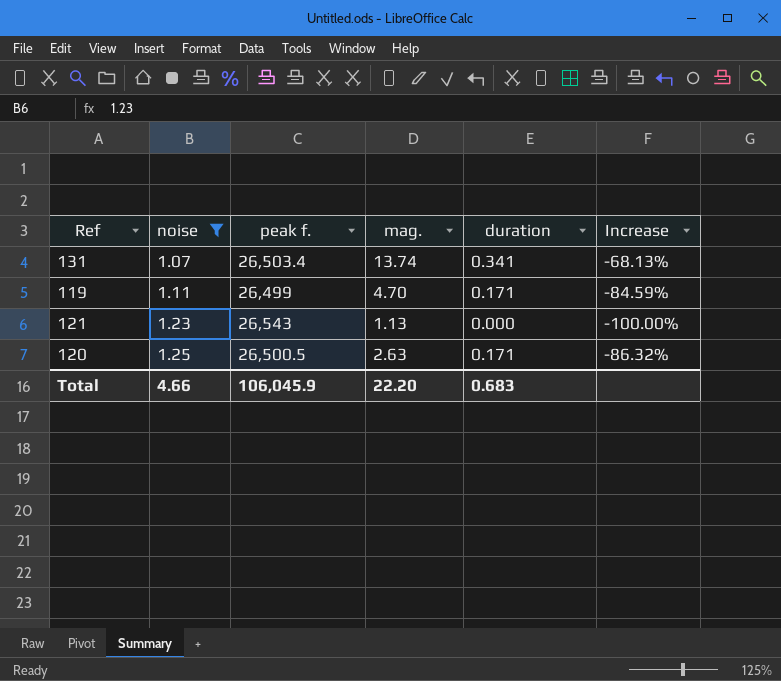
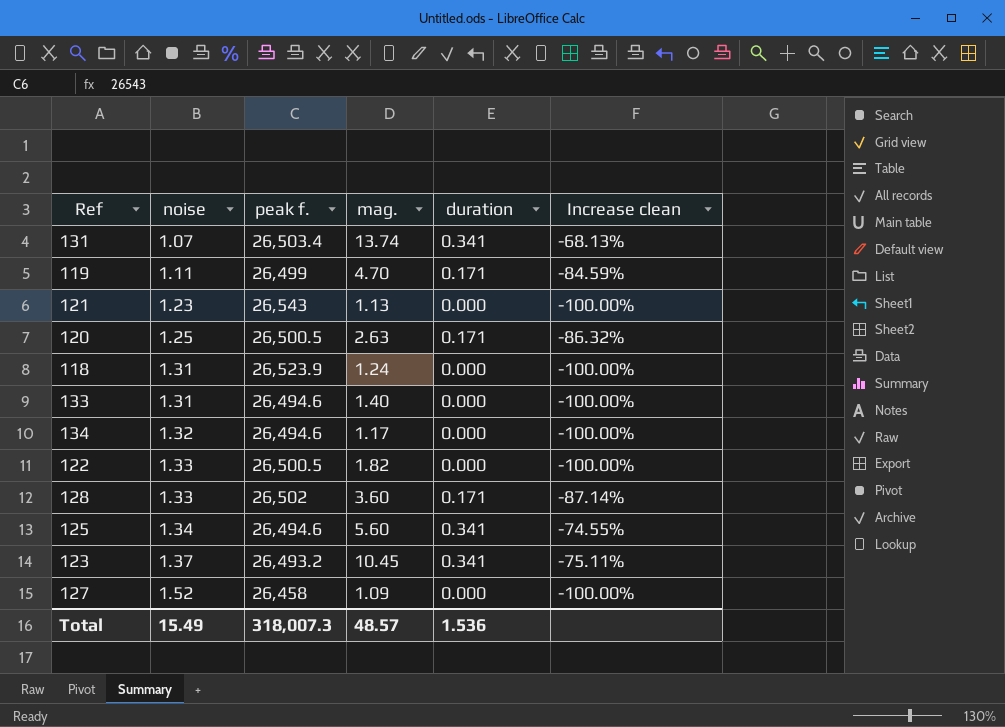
filter: noise <= 1.25 -> none
column name: Increase -> Increase clean
Total | noise: 4.66 -> 15.49
Total | peak f.: 106,045.9 -> 318,007.3
Total | mag.: 22.20 -> 48.57
Total | duration: 0.683 -> 1.536

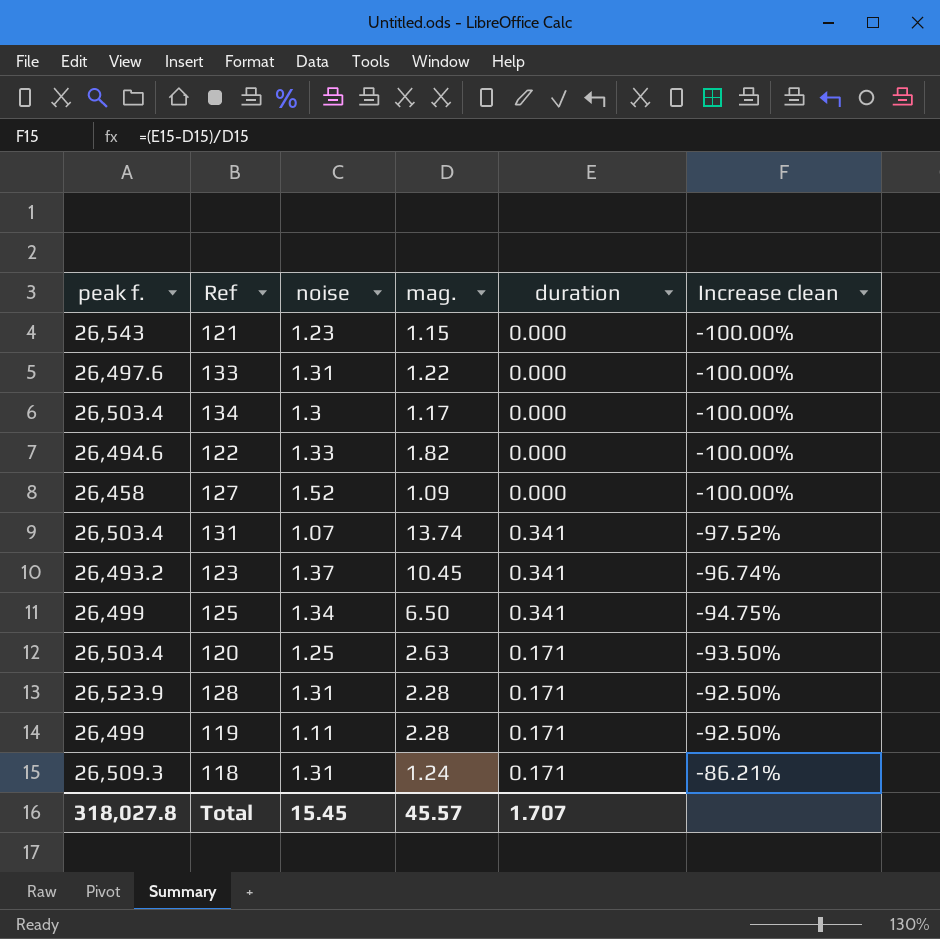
row order: noise ascending -> Increase clean ascending
column peak f. | position: 3 -> 1
column Increase clean | formula: ([duration] - [noise]) / [noise] -> ([duration] - [mag.]) / [mag.]
121 | mag.: 1.13 -> 1.15
133 | peak f.: 26,494.6 -> 26,497.6
133 | mag.: 1.40 -> 1.22
134 | peak f.: 26,494.6 -> 26,503.4
134 | noise: 1.32 -> 1.3
122 | peak f.: 26,500.5 -> 26,494.6
125 | peak f.: 26,494.6 -> 26,499
125 | mag.: 5.60 -> 6.50
120 | peak f.: 26,500.5 -> 26,503.4
128 | peak f.: 26,502 -> 26,523.9
128 | noise: 1.33 -> 1.31
128 | mag.: 3.60 -> 2.28
119 | mag.: 4.70 -> 2.28
118 | peak f.: 26,523.9 -> 26,509.3
118 | duration: 0.000 -> 0.171
Total | peak f.: 318,007.3 -> 318,027.8
Total | noise: 15.49 -> 15.45
Total | mag.: 48.57 -> 45.57
Total | duration: 1.536 -> 1.707

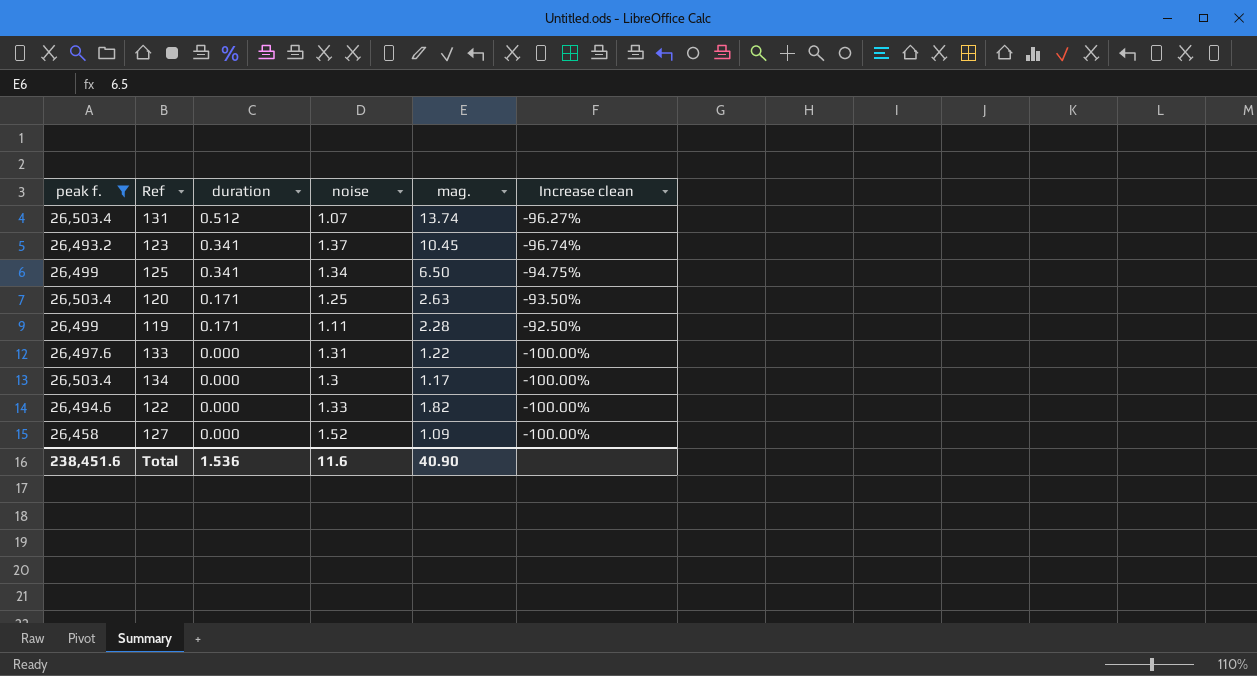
filter: none -> peak f. <= 26,503.4
row order: Increase clean ascending -> duration descending
column duration | position: 5 -> 3
131 | duration: 0.341 -> 0.512
131 | Increase clean: -97.52% -> -96.27%
Total | peak f.: 318,027.8 -> 238,451.6
Total | duration: 1.707 -> 1.536
Total | noise: 15.45 -> 11.6
Total | mag.: 45.57 -> 40.90

